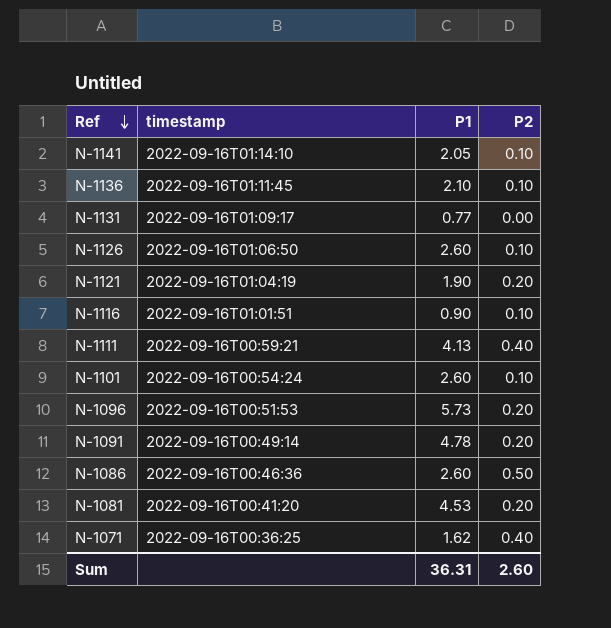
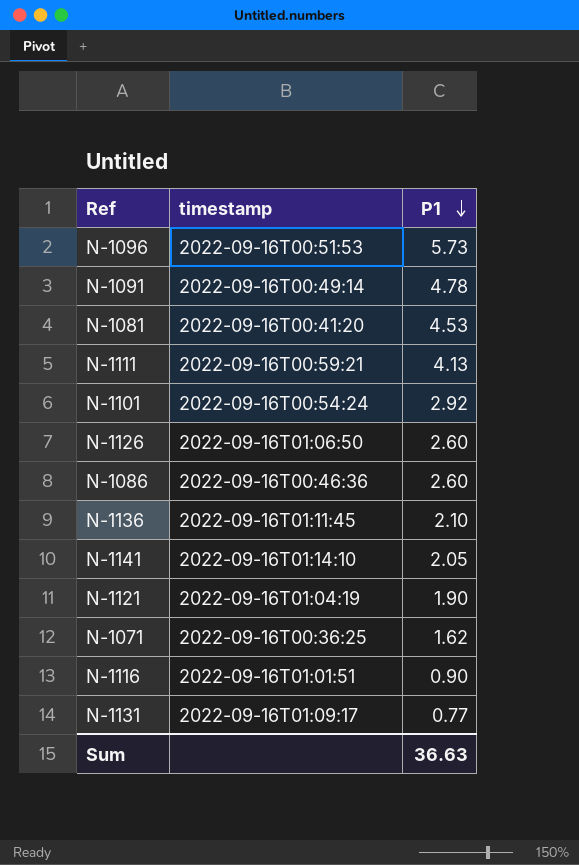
row order: Ref descending -> P1 descending
column P2 | position: 4 -> none
N-1101 | P1: 2.60 -> 2.92
Sum | P1: 36.31 -> 36.63

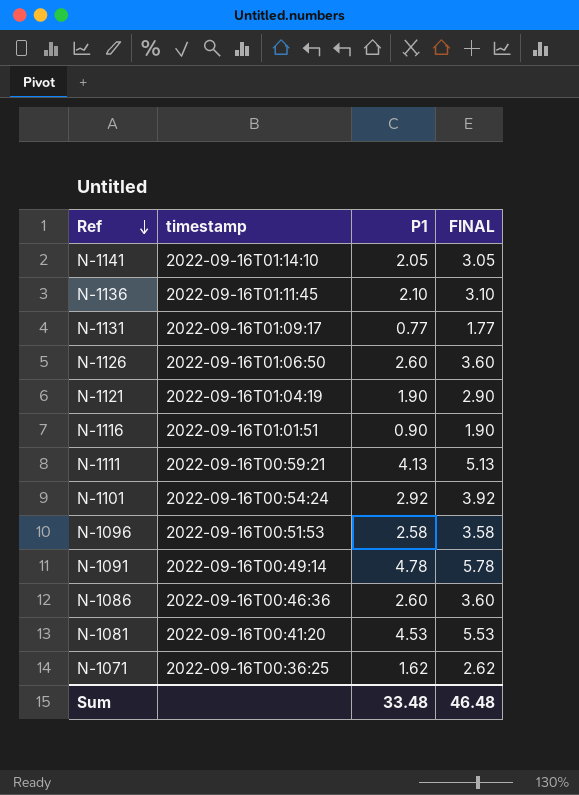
row order: P1 descending -> Ref descending
column FINAL | formula: none -> [P1] + 1
N-1096 | P1: 5.73 -> 2.58
Sum | P1: 36.63 -> 33.48

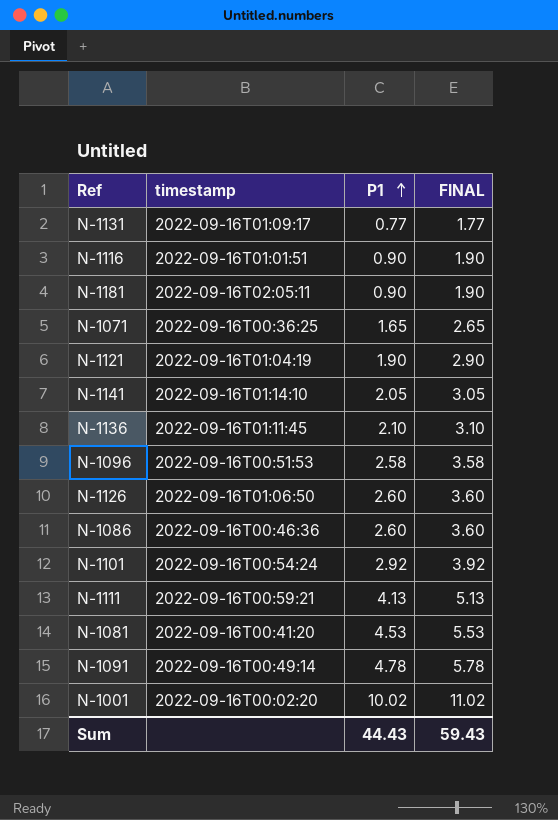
row order: Ref descending -> P1 ascending
row N-1181: none -> 2022-09-16T02:05:11 | 0.90 | 1.90
N-1071 | P1: 1.62 -> 1.65
N-1071 | FINAL: 2.62 -> 2.65
row N-1001: none -> 2022-09-16T00:02:20 | 10.02 | 11.02
Sum | P1: 33.48 -> 44.43
Sum | FINAL: 46.48 -> 59.43

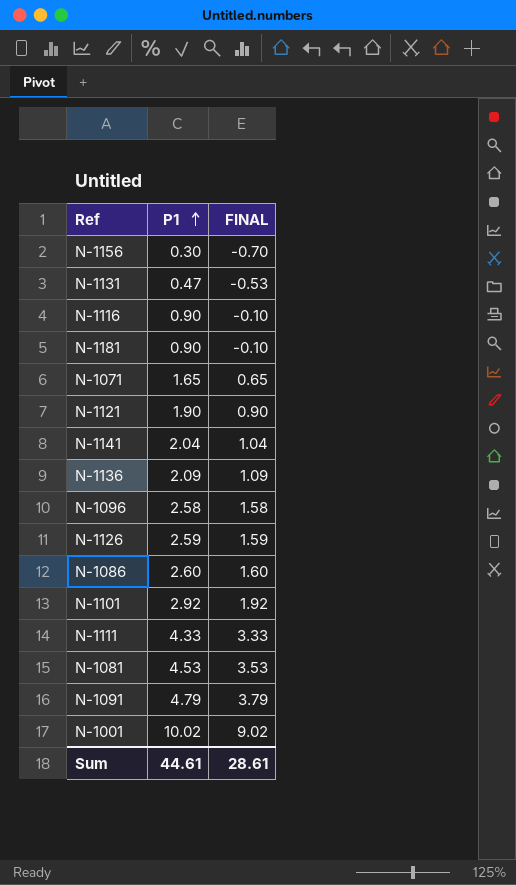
column timestamp | position: 2 -> none
column FINAL | formula: [P1] + 1 -> [P1] - 1
row N-1156: none -> 0.30 | -0.70
N-1131 | P1: 0.77 -> 0.47
N-1141 | P1: 2.05 -> 2.04
N-1136 | P1: 2.10 -> 2.09
N-1126 | P1: 2.60 -> 2.59
N-1111 | P1: 4.13 -> 4.33
N-1091 | P1: 4.78 -> 4.79
Sum | P1: 44.43 -> 44.61
Sum | FINAL: 59.43 -> 28.61

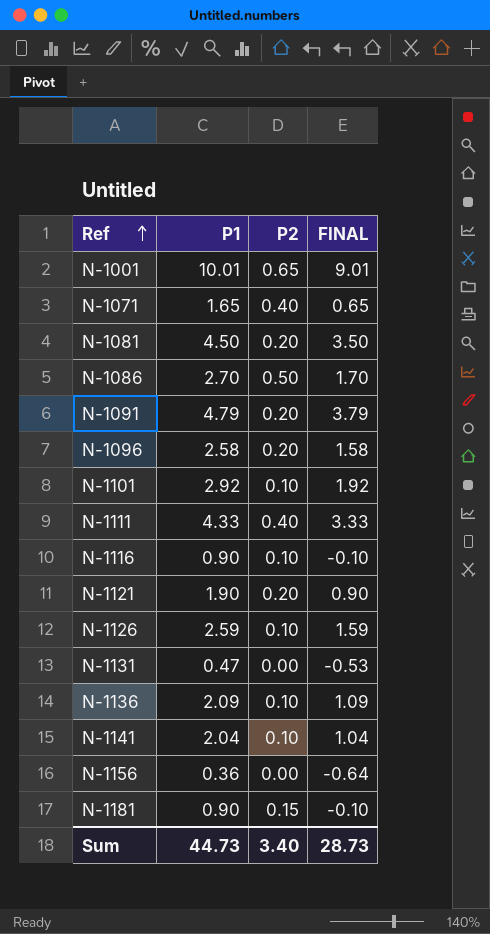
row order: P1 ascending -> Ref ascending
column P2 | position: none -> 3
N-1001 | P1: 10.02 -> 10.01
N-1001 | FINAL: 9.02 -> 9.01
N-1081 | P1: 4.53 -> 4.50
N-1081 | FINAL: 3.53 -> 3.50
N-1086 | P1: 2.60 -> 2.70
N-1086 | FINAL: 1.60 -> 1.70
N-1156 | P1: 0.30 -> 0.36
N-1156 | FINAL: -0.70 -> -0.64
Sum | P1: 44.61 -> 44.73
Sum | FINAL: 28.61 -> 28.73

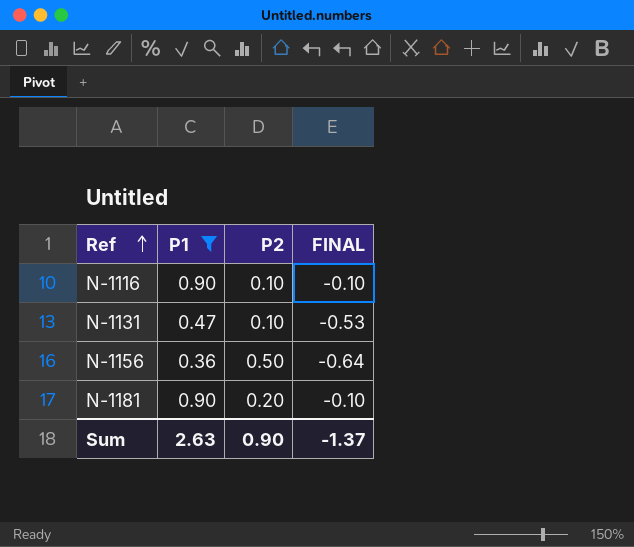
filter: none -> P1 <= 0.90
N-1131 | P2: 0.00 -> 0.10
N-1156 | P2: 0.00 -> 0.50
N-1181 | P2: 0.15 -> 0.20
Sum | P1: 44.73 -> 2.63
Sum | P2: 3.40 -> 0.90
Sum | FINAL: 28.73 -> -1.37

